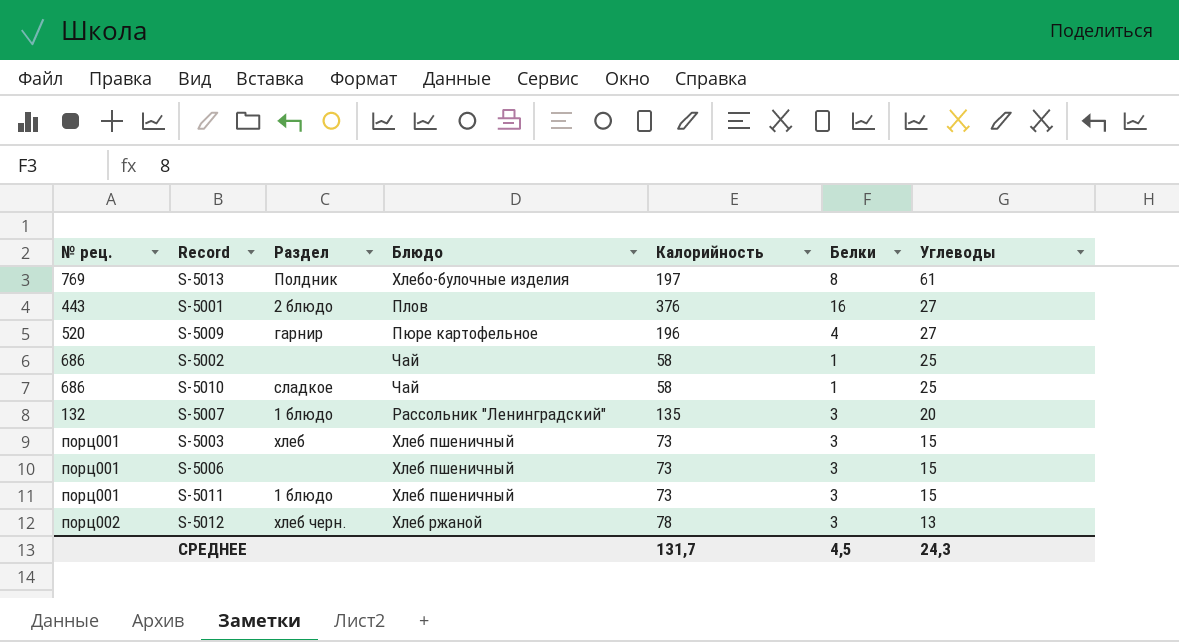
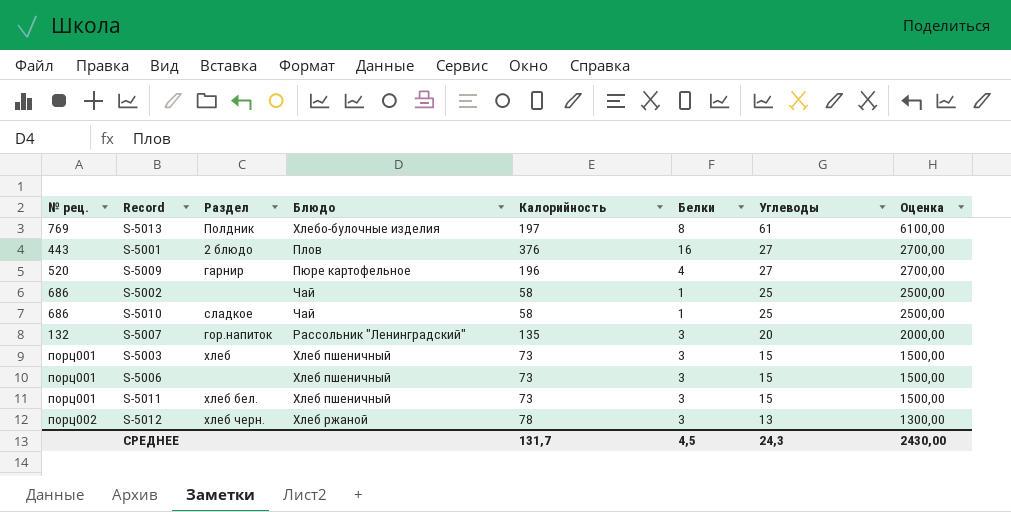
column Оценка | formula: none -> [Углеводы] * 100
S-5007 | Раздел: 1 блюдо -> гор.напиток
S-5011 | Раздел: 1 блюдо -> хлеб бел.

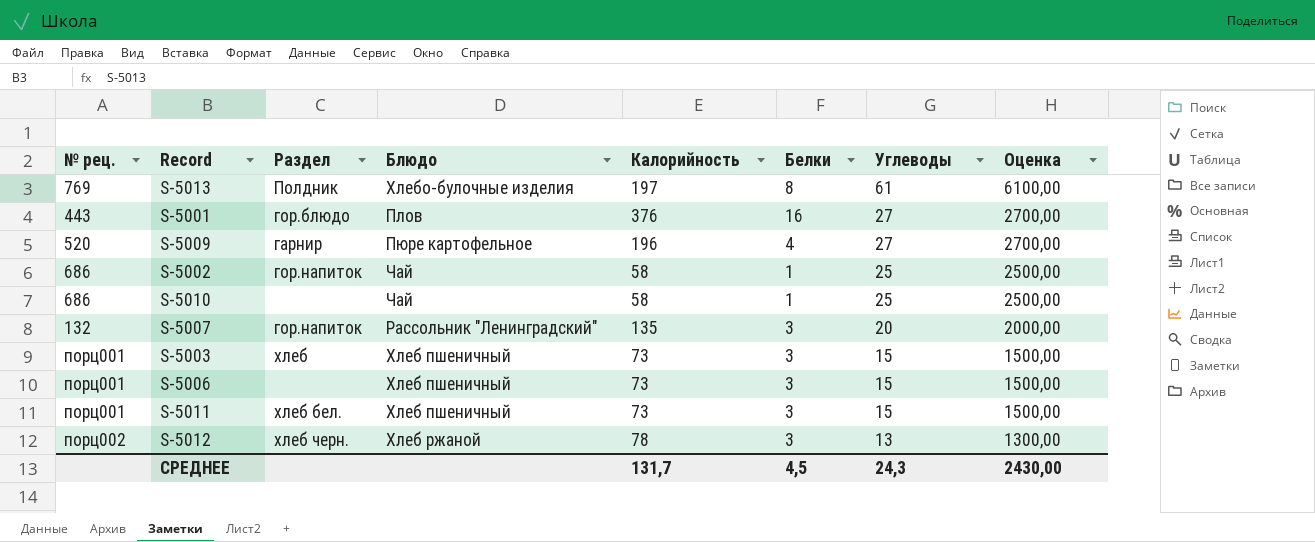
S-5001 | Раздел: 2 блюдо -> гор.блюдо
S-5002 | Раздел: none -> гор.напиток
S-5010 | Раздел: сладкое -> none

